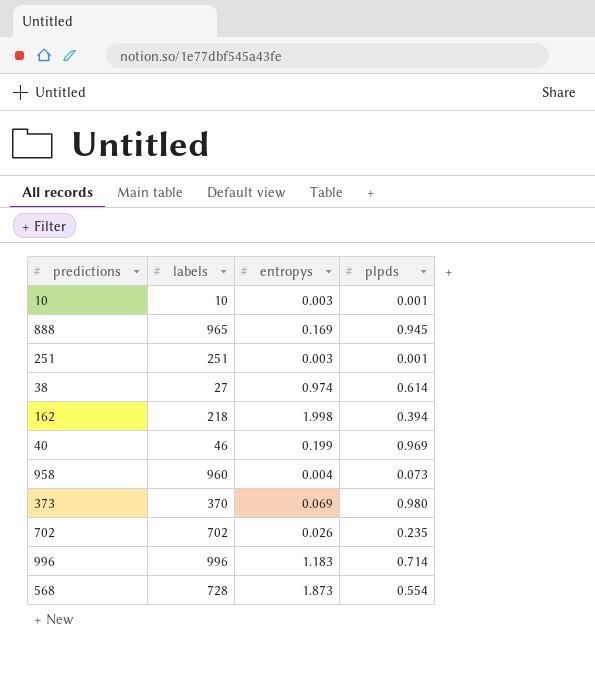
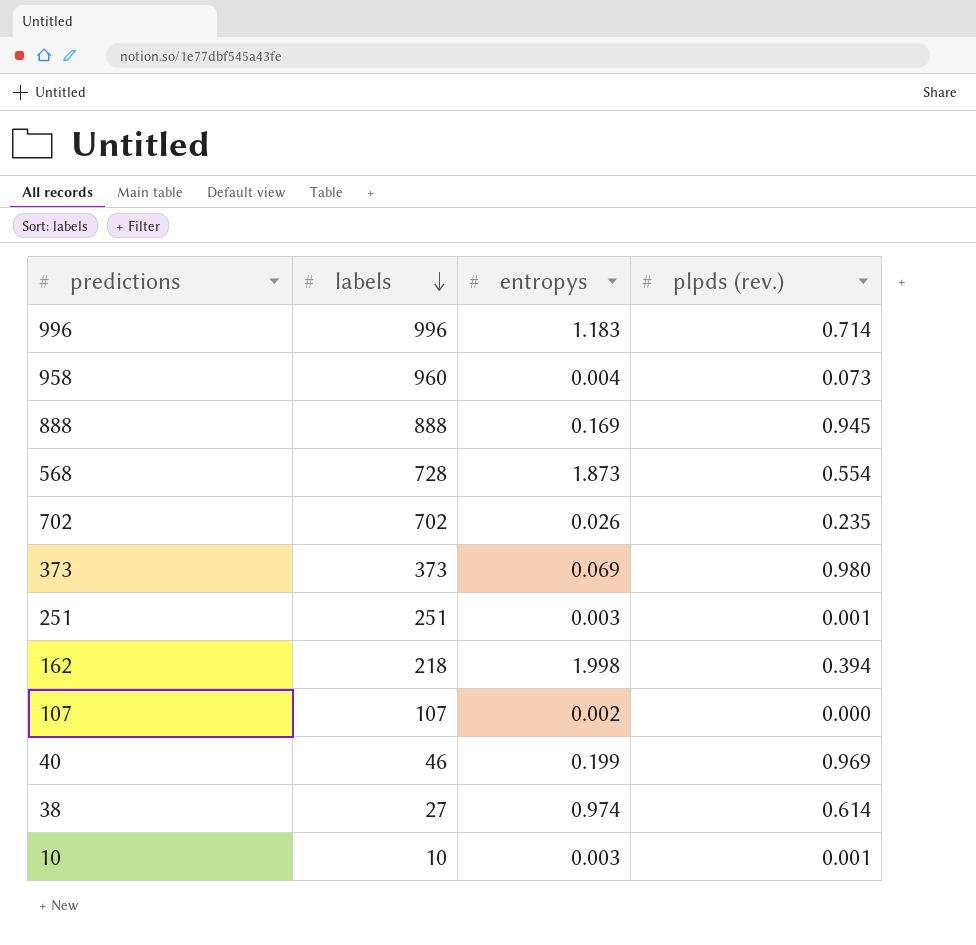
row order: none -> labels descending
column name: plpds -> plpds (rev.)
888 | labels: 965 -> 888
373 | labels: 370 -> 373
row 107: none -> 107 | 0.002 | 0.000

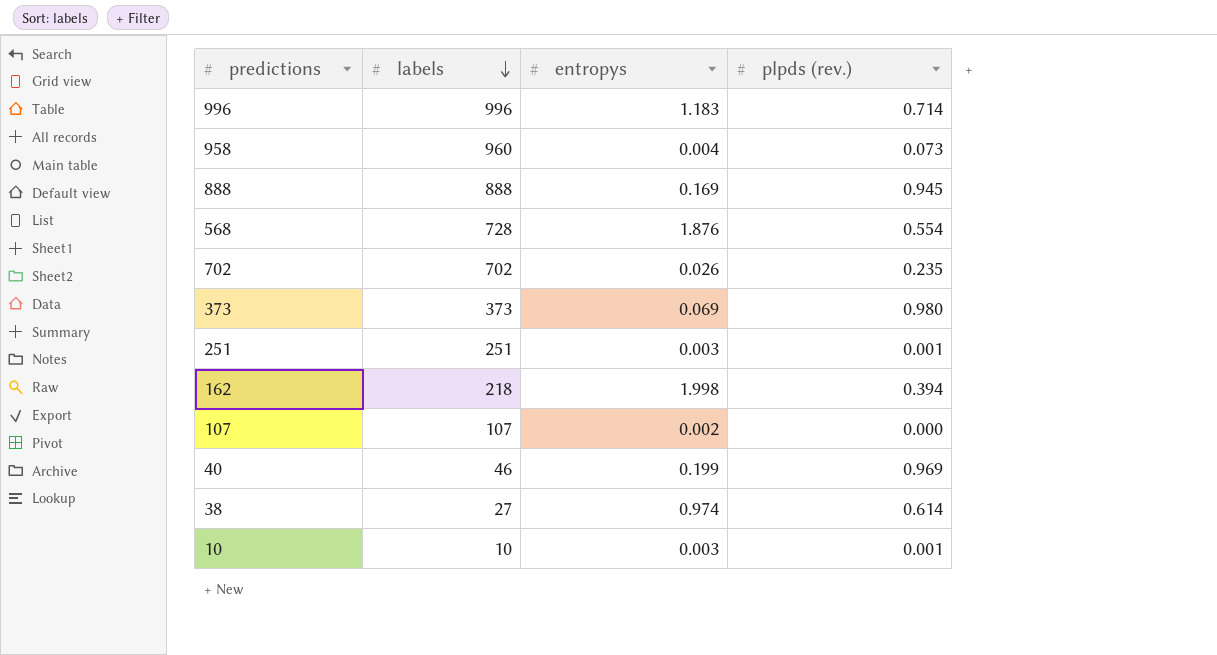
568 | entropys: 1.873 -> 1.876

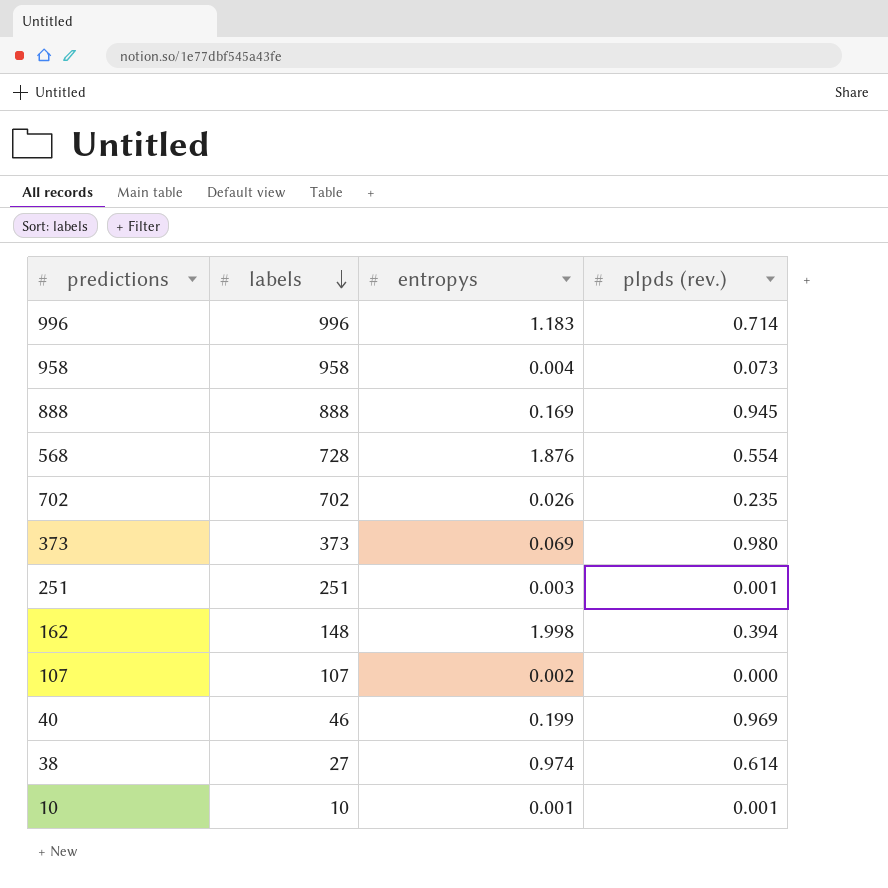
958 | labels: 960 -> 958
162 | labels: 218 -> 148
10 | entropys: 0.003 -> 0.001

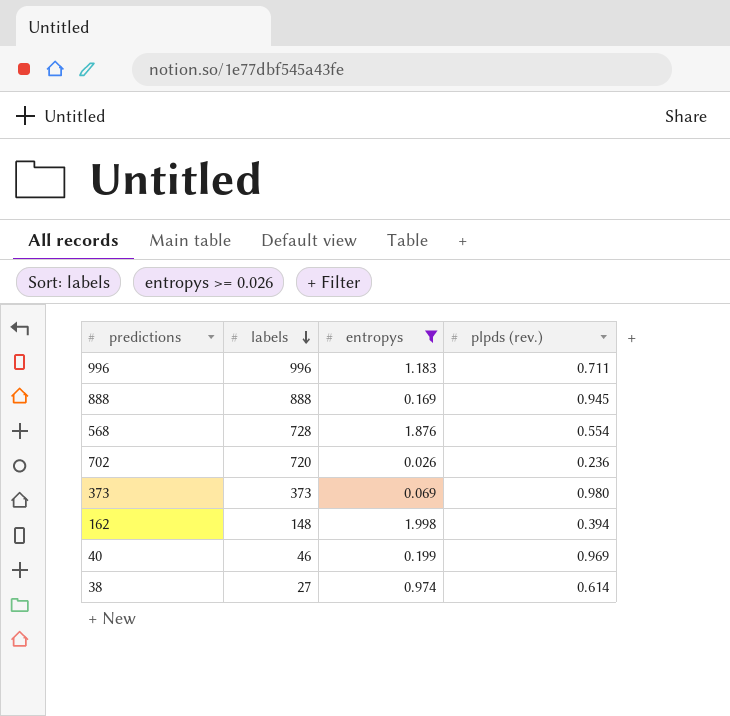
filter: none -> entropys >= 0.026
996 | plpds (rev.): 0.714 -> 0.711
702 | labels: 702 -> 720
702 | plpds (rev.): 0.235 -> 0.236

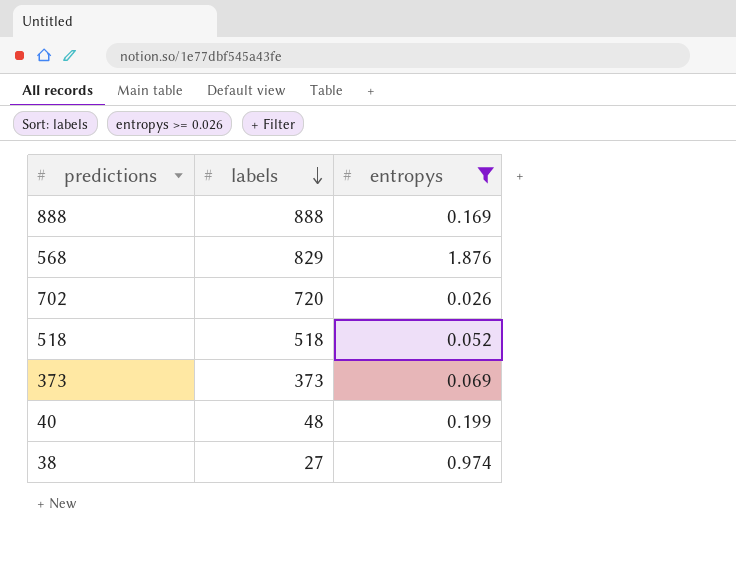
column plpds (rev.) | position: 4 -> none
row 996: 996 | 1.183 | 0.711 -> none
row 162: 148 | 1.998 | 0.394 -> none
568 | labels: 728 -> 829
row 518: none -> 518 | 0.052
40 | labels: 46 -> 48

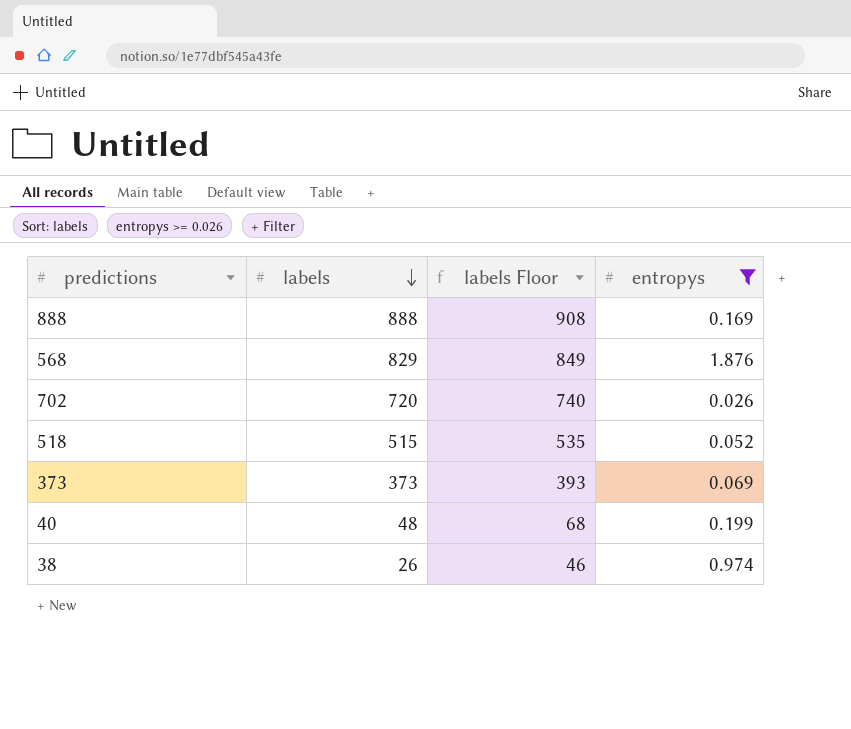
column labels Floor | formula: none -> [labels] + 20
518 | labels: 518 -> 515
38 | labels: 27 -> 26

